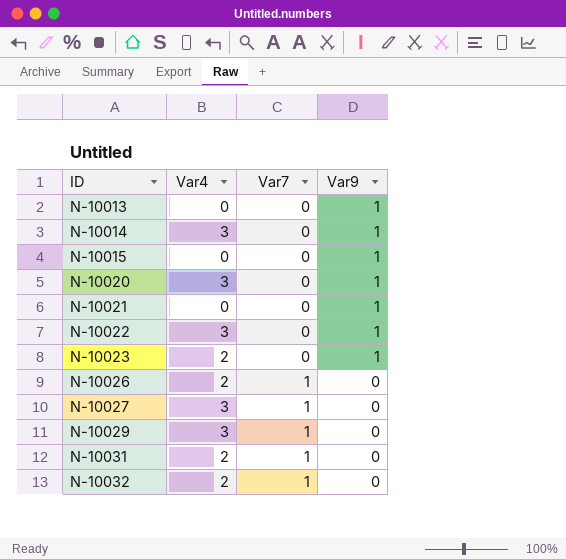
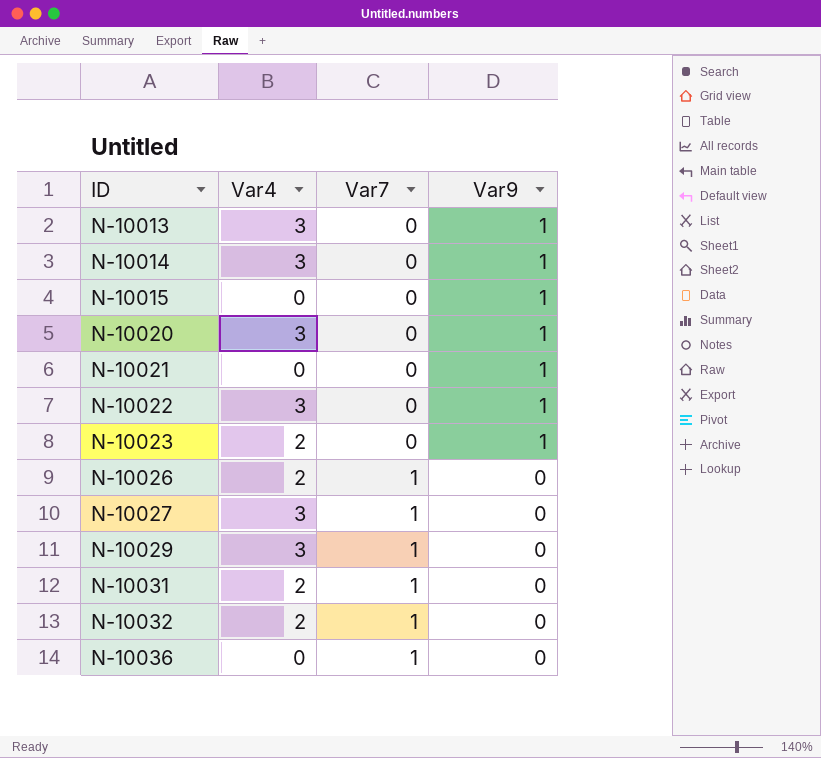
N-10013 | Var4: 0 -> 3
row N-10036: none -> 0 | 1 | 0

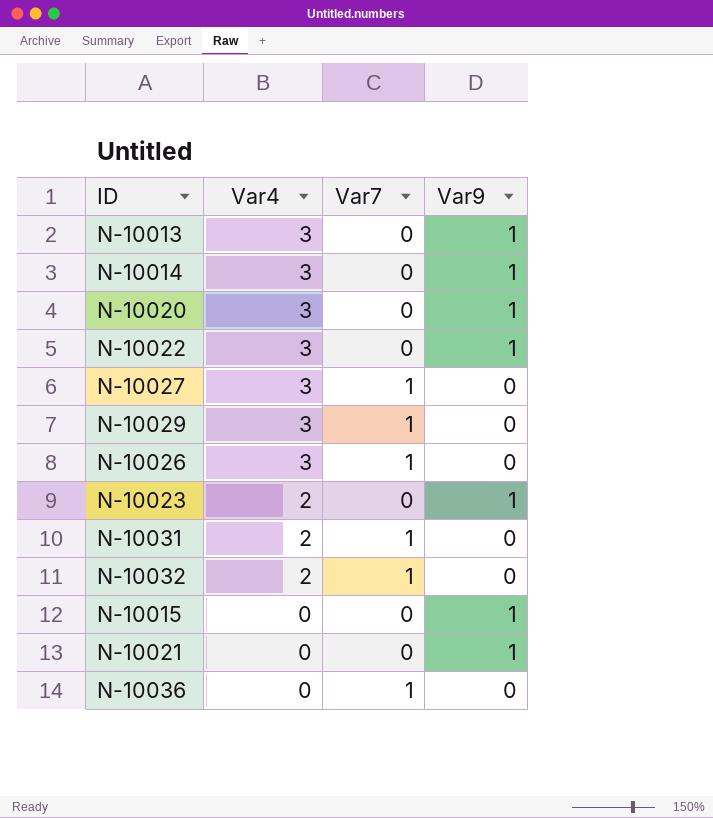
row order: ID ascending -> Var4 descending
N-10026 | Var4: 2 -> 3

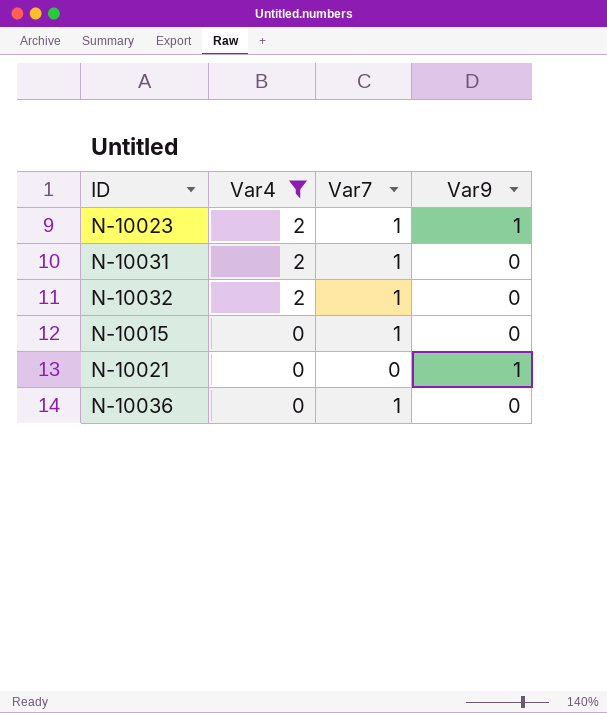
filter: none -> Var4 != 3
N-10023 | Var7: 0 -> 1
N-10015 | Var7: 0 -> 1
N-10015 | Var9: 1 -> 0

